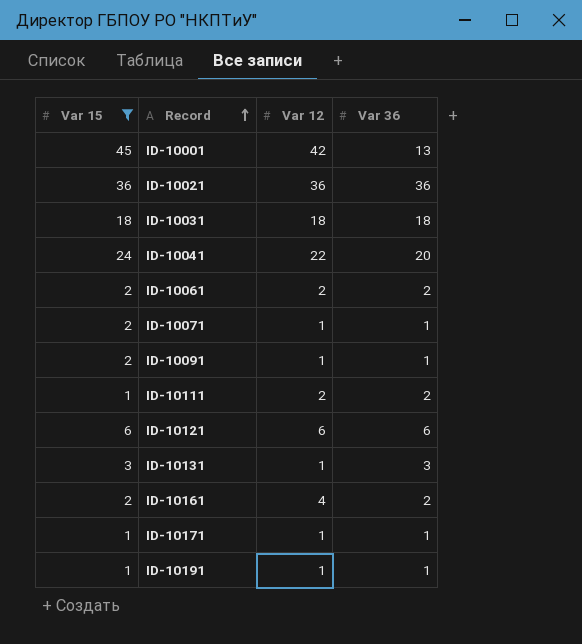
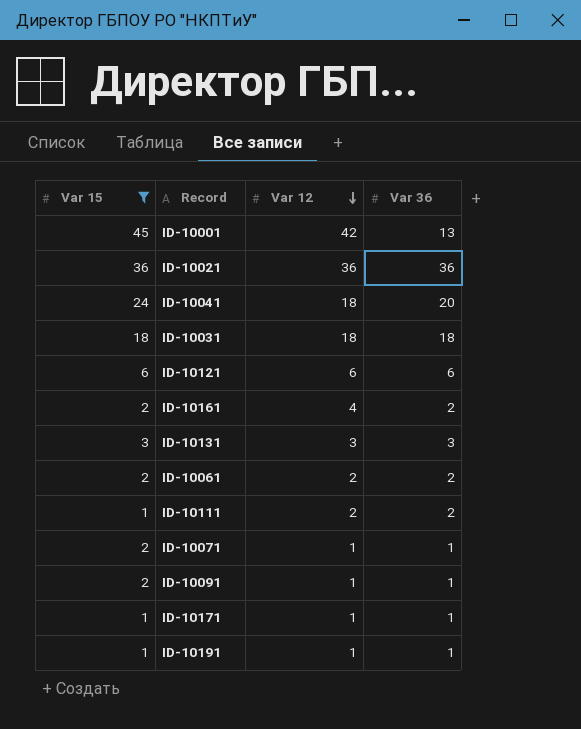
row order: Record ascending -> Var 12 descending
ID-10041 | Var 12: 22 -> 18
ID-10131 | Var 12: 1 -> 3

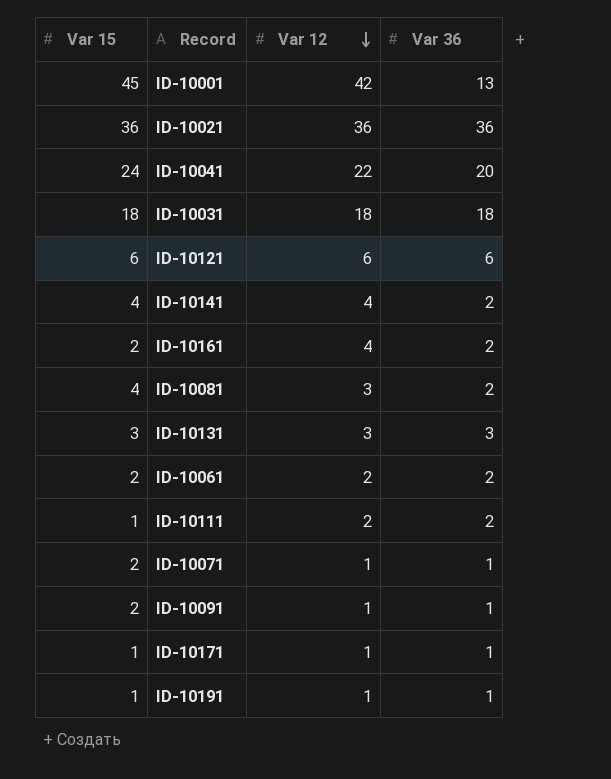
filter: Var 15 != 4 -> none
ID-10041 | Var 12: 18 -> 22

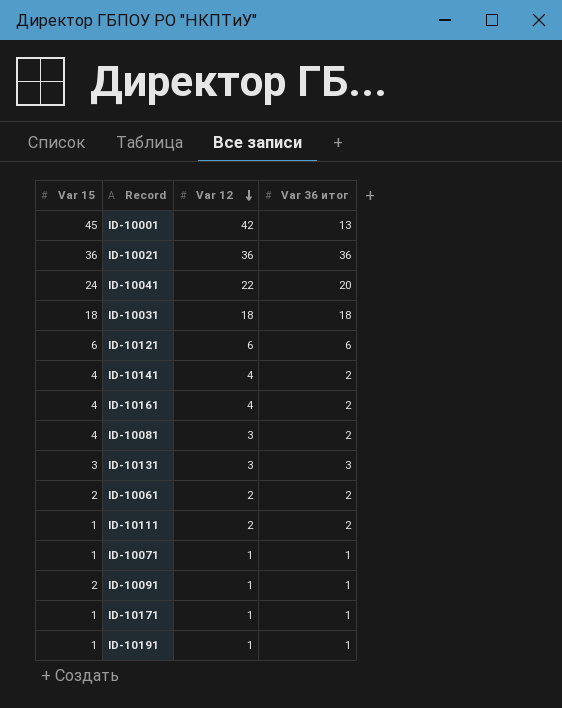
column name: Var 36 -> Var 36 итог
ID-10161 | Var 15: 2 -> 4
ID-10071 | Var 15: 2 -> 1

